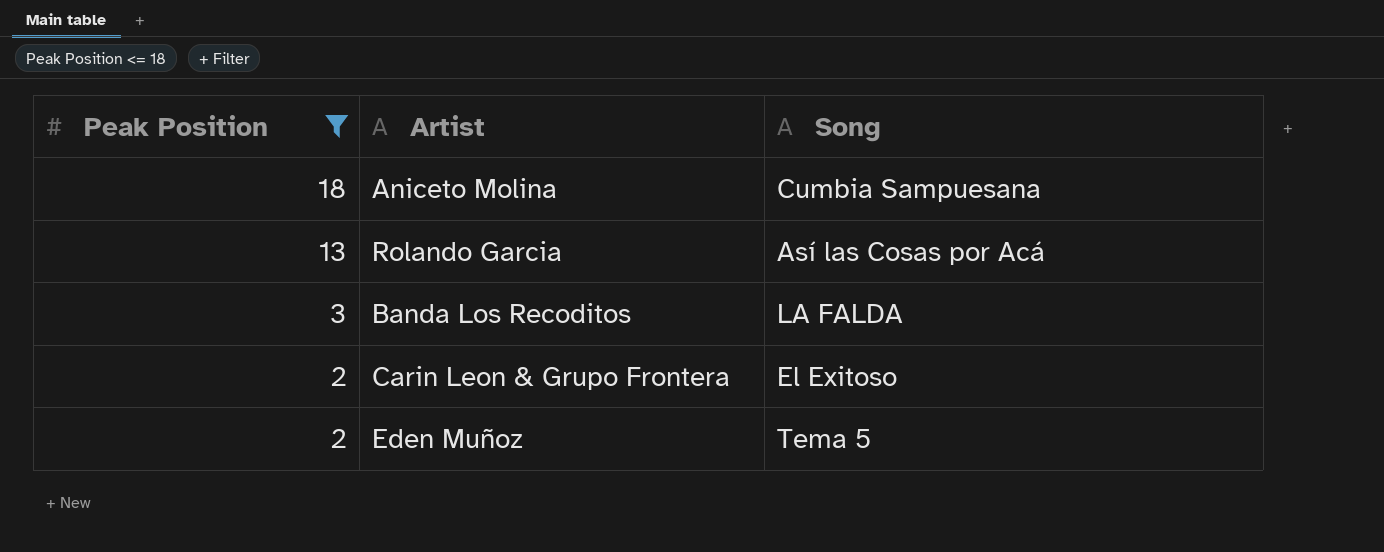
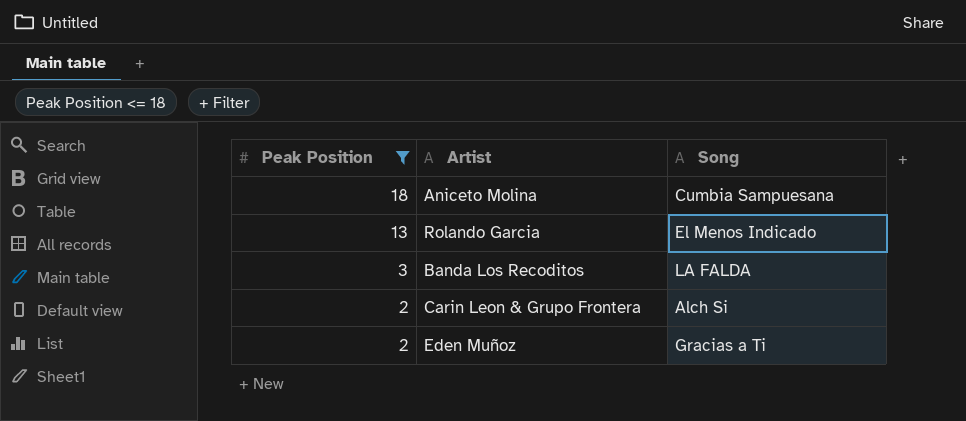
Rolando Garcia | Song: Así las Cosas por Acá -> El Menos Indicado
Carin Leon & Grupo Frontera | Song: El Exitoso -> Alch Si
Eden Muñoz | Song: Tema 5 -> Gracias a Ti

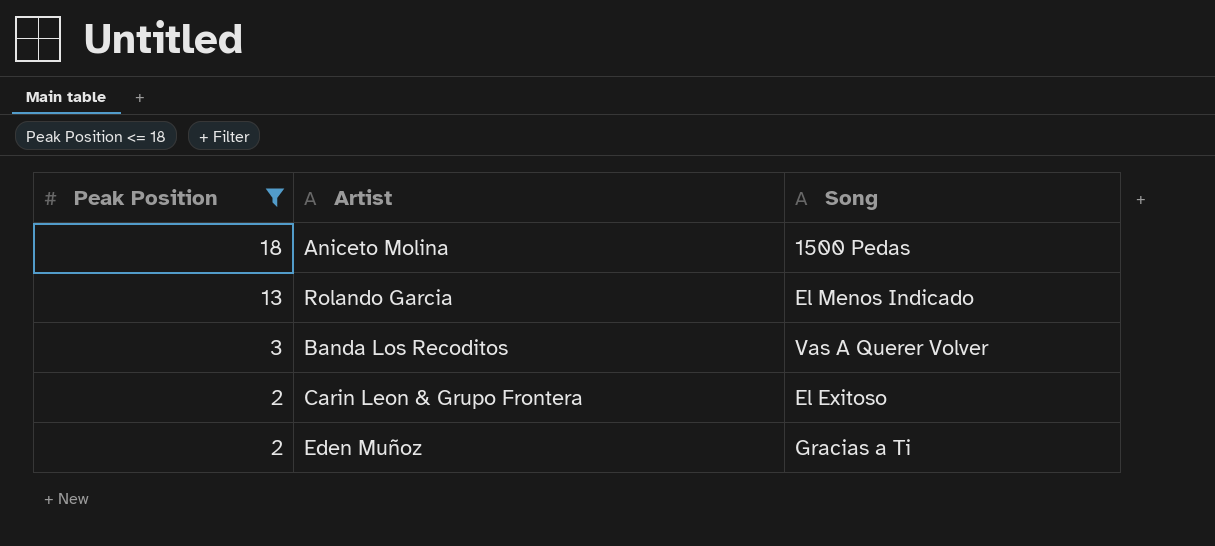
Aniceto Molina | Song: Cumbia Sampuesana -> 1500 Pedas
Banda Los Recoditos | Song: LA FALDA -> Vas A Querer Volver
Carin Leon & Grupo Frontera | Song: Alch Si -> El Exitoso

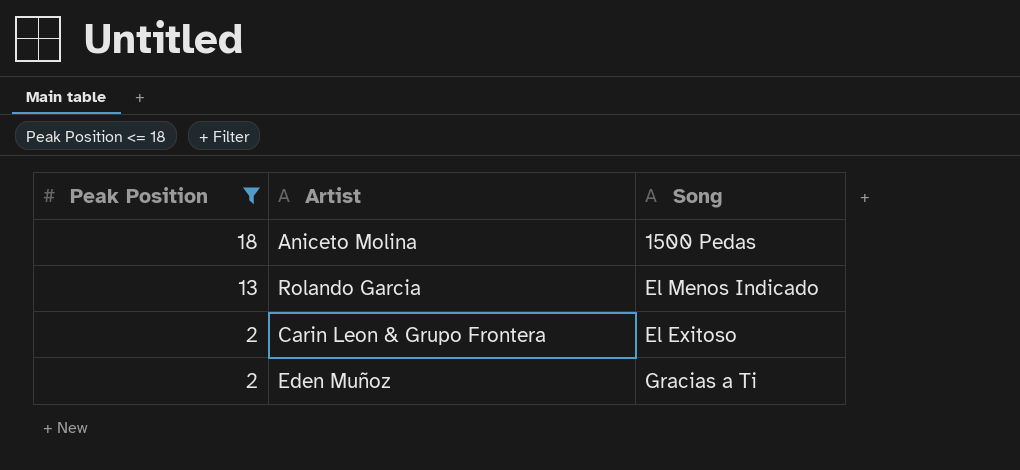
row Banda Los Recoditos: 3 | Vas A Querer Volver -> none

